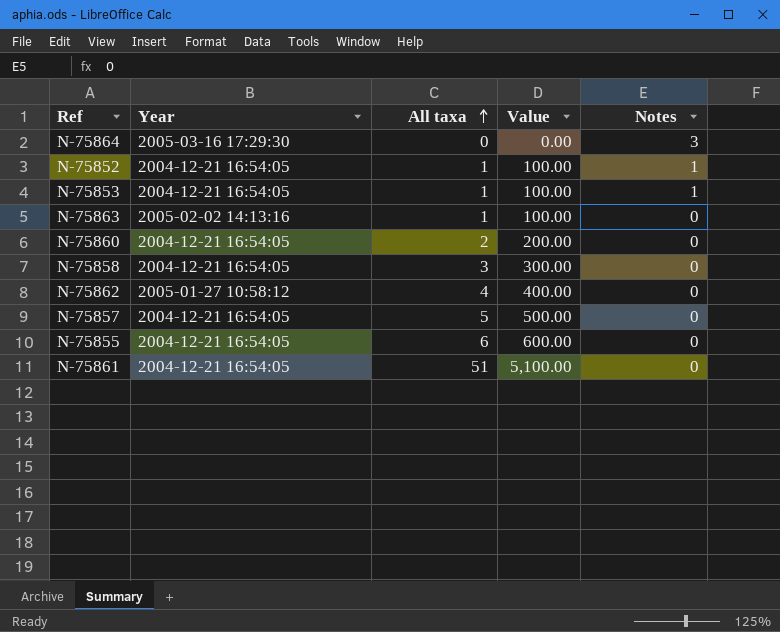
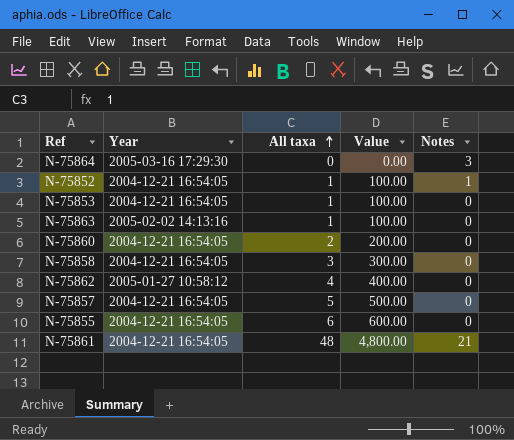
N-75853 | Notes: 1 -> 0
N-75861 | All taxa: 51 -> 48
N-75861 | Value: 5,100.00 -> 4,800.00
N-75861 | Notes: 0 -> 21

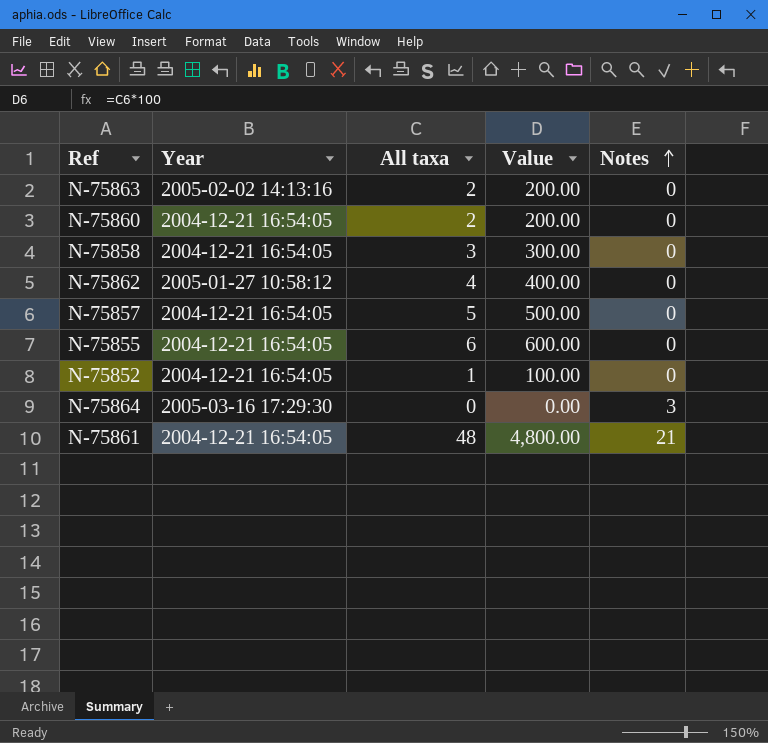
row order: All taxa ascending -> Notes ascending
row N-75853: 2004-12-21 16:54:05 | 1 | 100.00 | 0 -> none
N-75863 | All taxa: 1 -> 2
N-75863 | Value: 100.00 -> 200.00
N-75852 | Notes: 1 -> 0

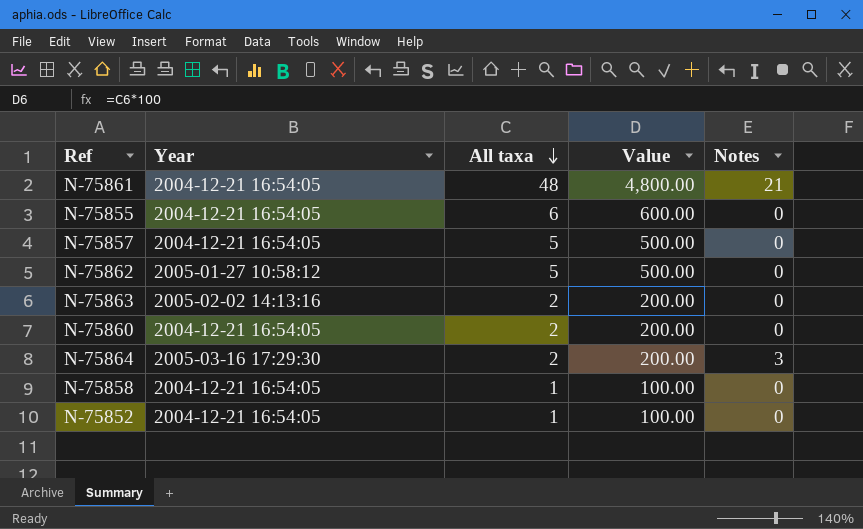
row order: Notes ascending -> All taxa descending
N-75862 | All taxa: 4 -> 5
N-75862 | Value: 400.00 -> 500.00
N-75864 | All taxa: 0 -> 2
N-75864 | Value: 0.00 -> 200.00
N-75858 | All taxa: 3 -> 1
N-75858 | Value: 300.00 -> 100.00

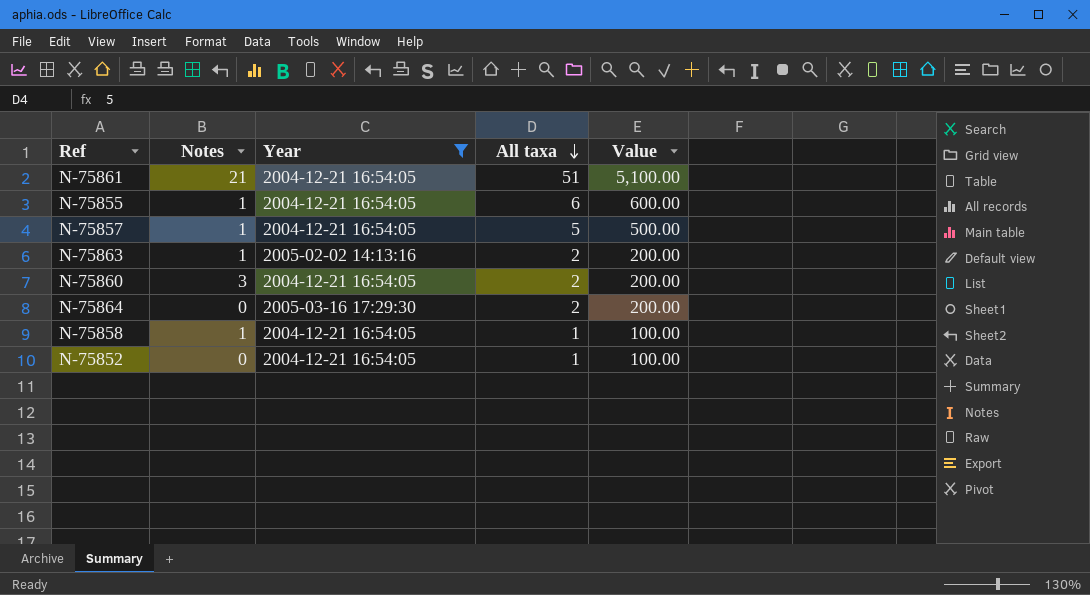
filter: none -> Year != 2005-01-27 10:58:12
column Notes | position: 5 -> 2
N-75861 | All taxa: 48 -> 51
N-75861 | Value: 4,800.00 -> 5,100.00
N-75855 | Notes: 0 -> 1
N-75857 | Notes: 0 -> 1
N-75863 | Notes: 0 -> 1
N-75860 | Notes: 0 -> 3
N-75864 | Notes: 3 -> 0
N-75858 | Notes: 0 -> 1

